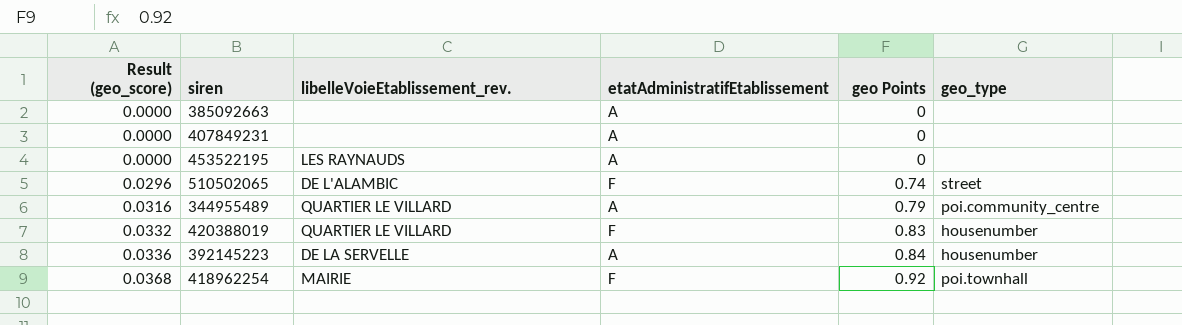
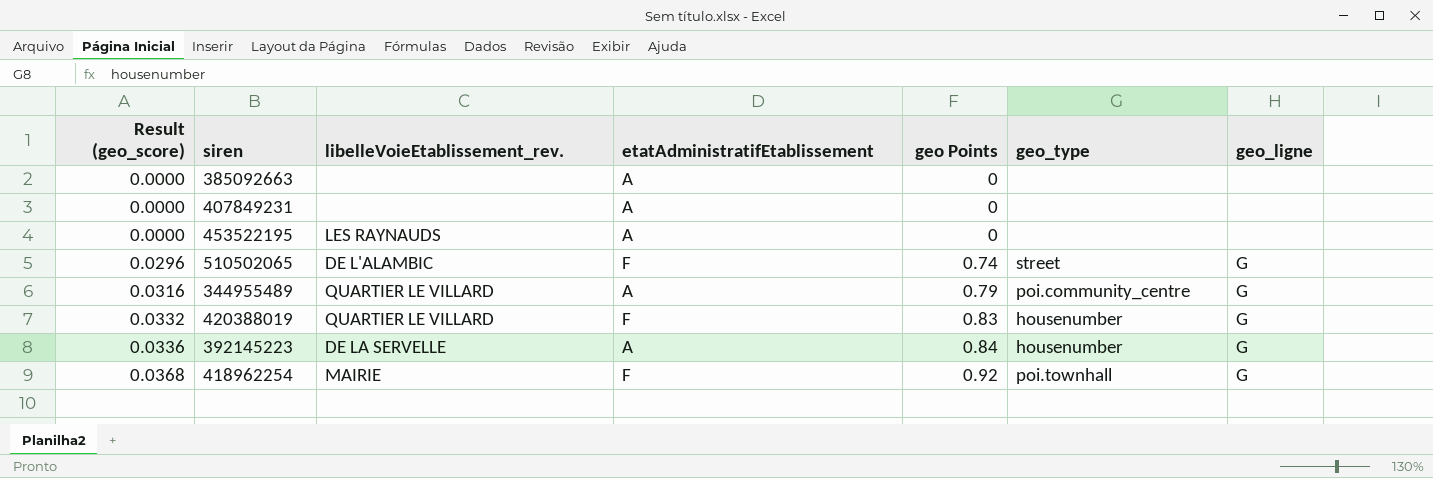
column geo_ligne | position: none -> 7

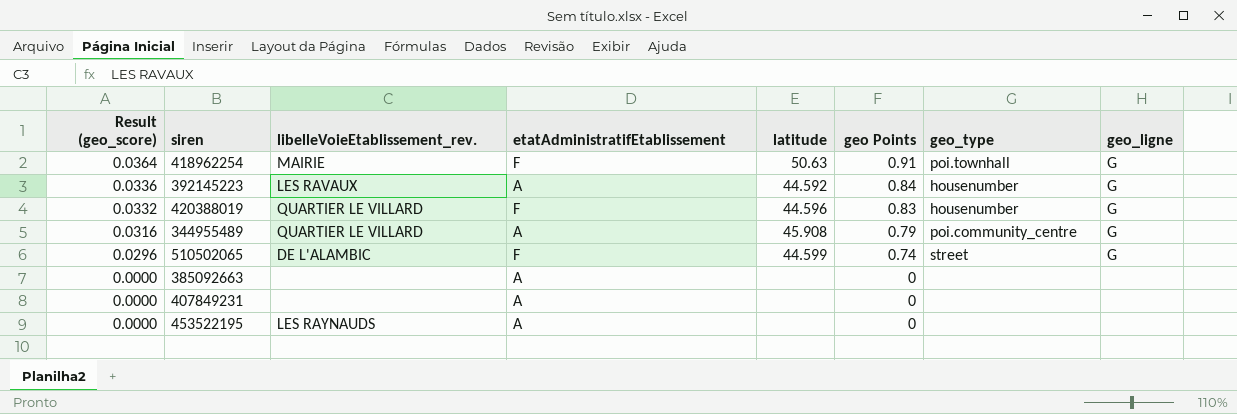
row order: Result (geo_score) ascending -> Result (geo_score) descending
column latitude | position: none -> 5
418962254 | Result (geo_score): 0.0368 -> 0.0364
418962254 | geo Points: 0.92 -> 0.91
392145223 | libelleVoieEtablissement_rev.: DE LA SERVELLE -> LES RAVAUX

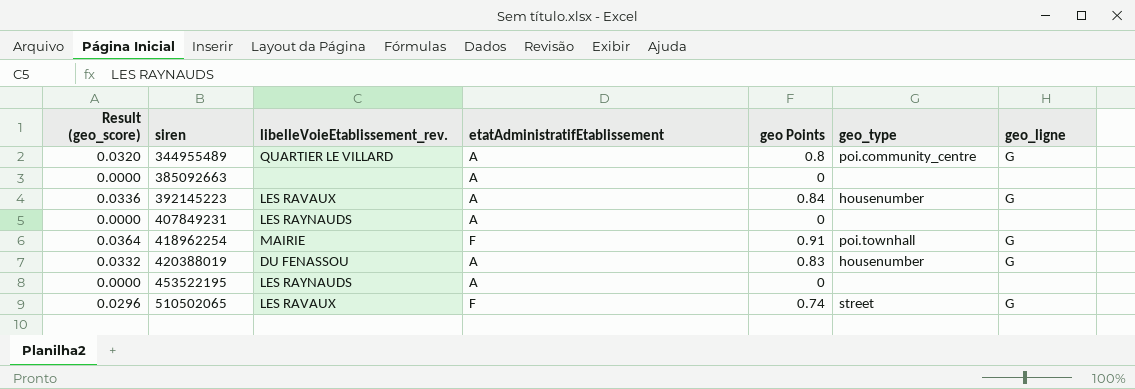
row order: Result (geo_score) descending -> siren ascending
column latitude | position: 5 -> none
344955489 | Result (geo_score): 0.0316 -> 0.0320
344955489 | geo Points: 0.79 -> 0.8
407849231 | libelleVoieEtablissement_rev.: none -> LES RAYNAUDS
420388019 | libelleVoieEtablissement_rev.: QUARTIER LE VILLARD -> DU FENASSOU
420388019 | etatAdministratifEtablissement: F -> A
510502065 | libelleVoieEtablissement_rev.: DE L'ALAMBIC -> LES RAVAUX

